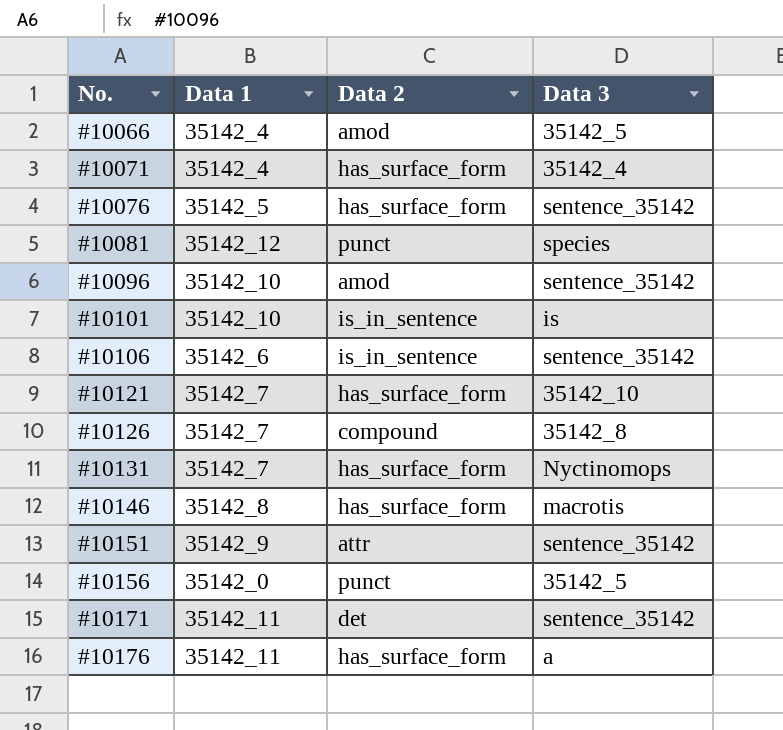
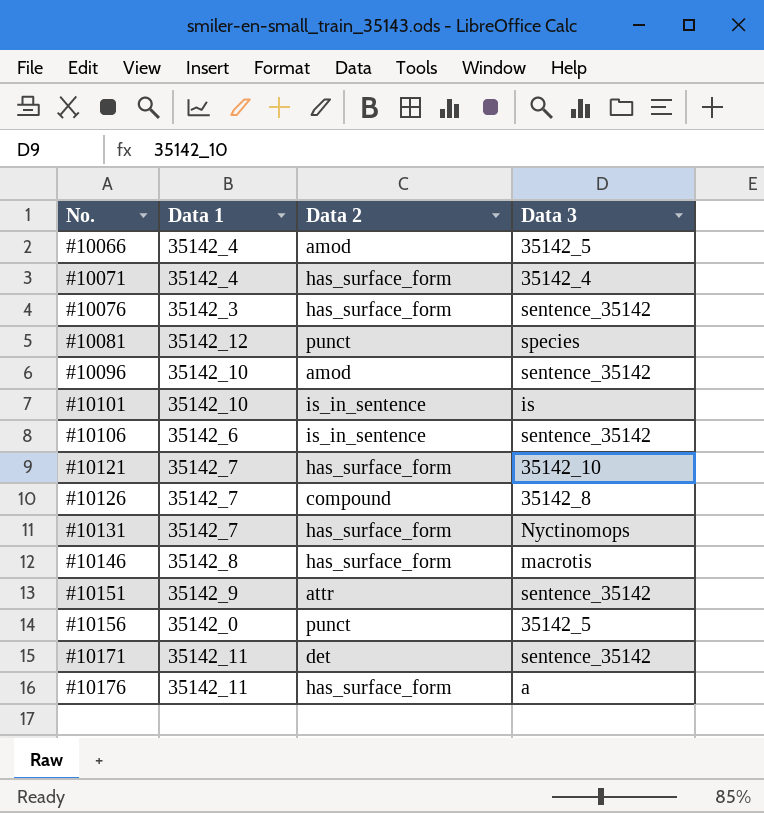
#10076 | Data 1: 35142_5 -> 35142_3

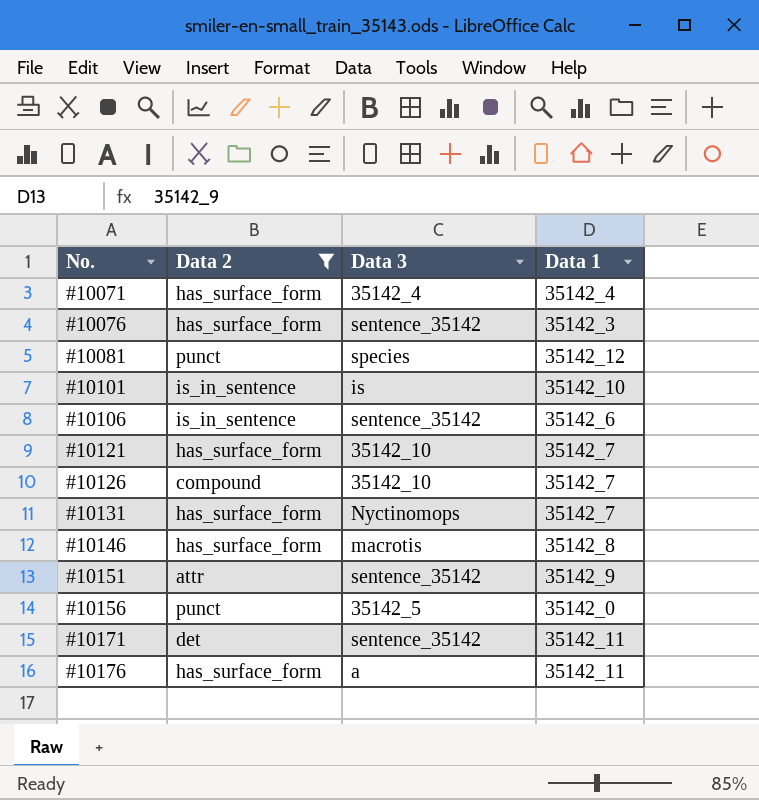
filter: none -> Data 2 != amod
column Data 1 | position: 2 -> 4
#10126 | Data 3: 35142_8 -> 35142_10

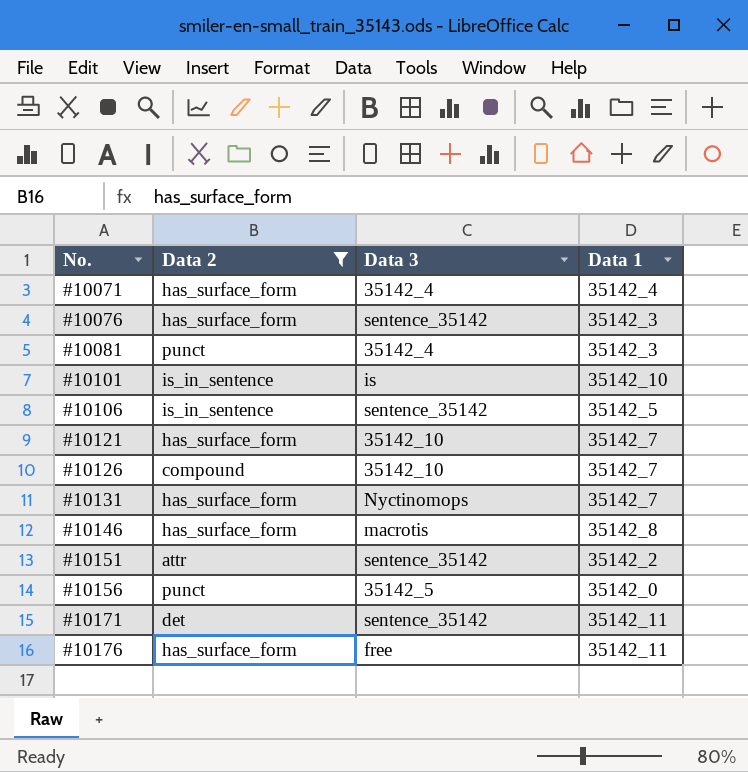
#10081 | Data 3: species -> 35142_4
#10081 | Data 1: 35142_12 -> 35142_3
#10106 | Data 1: 35142_6 -> 35142_5
#10151 | Data 1: 35142_9 -> 35142_2
#10176 | Data 3: a -> free

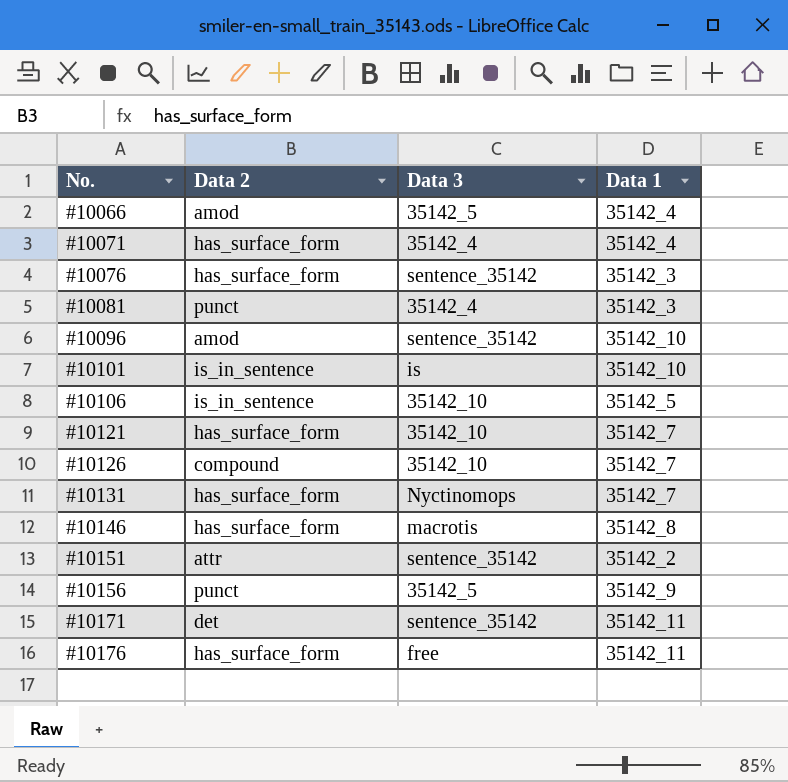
filter: Data 2 != amod -> none
#10106 | Data 3: sentence_35142 -> 35142_10
#10156 | Data 1: 35142_0 -> 35142_9

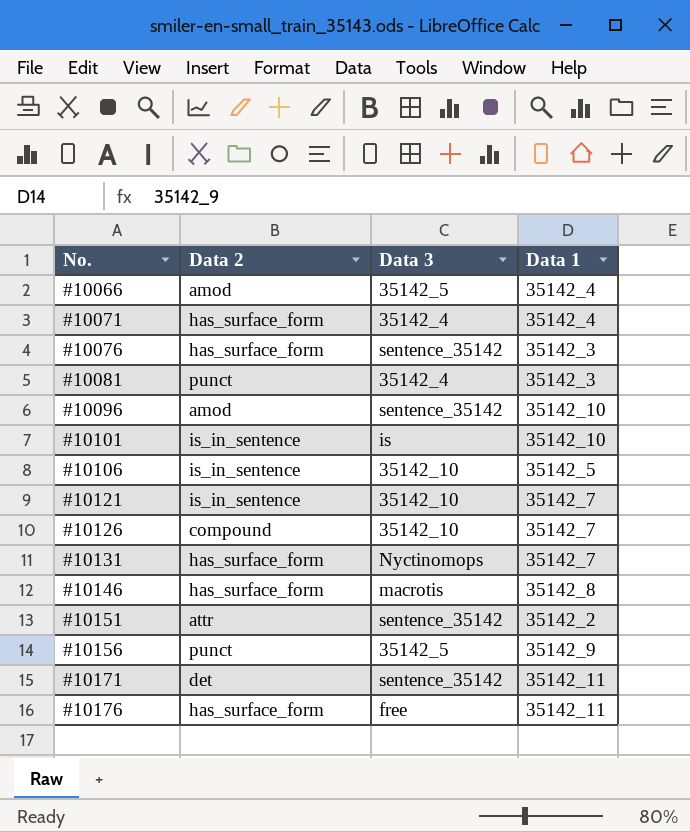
#10121 | Data 2: has_surface_form -> is_in_sentence

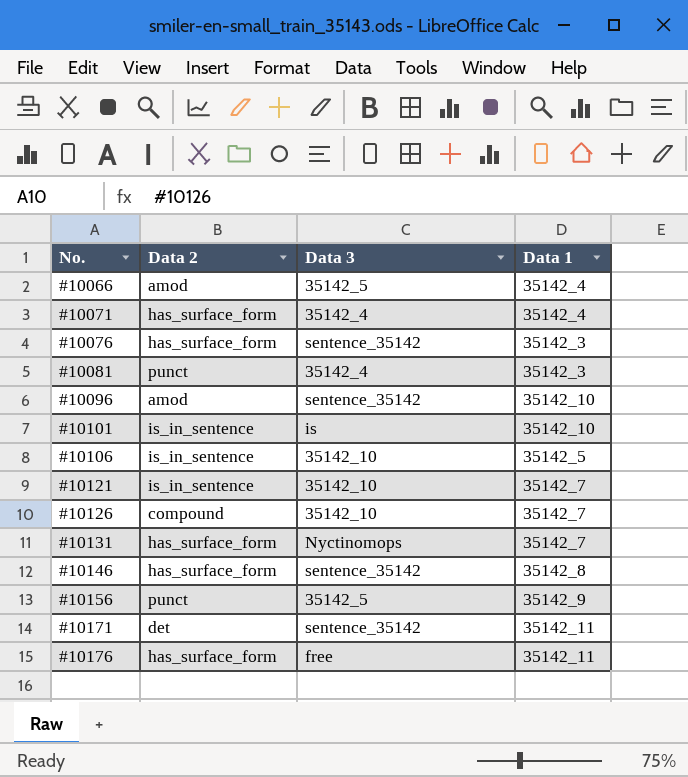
row #10151: attr | sentence_35142 | 35142_2 -> none
#10146 | Data 3: macrotis -> sentence_35142

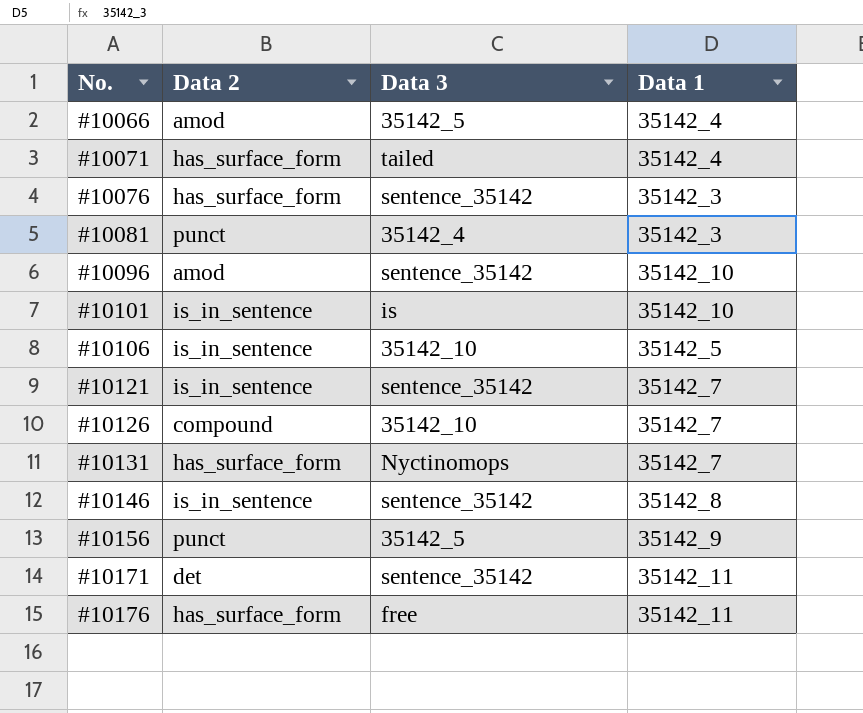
#10071 | Data 3: 35142_4 -> tailed
#10121 | Data 3: 35142_10 -> sentence_35142
#10146 | Data 2: has_surface_form -> is_in_sentence

